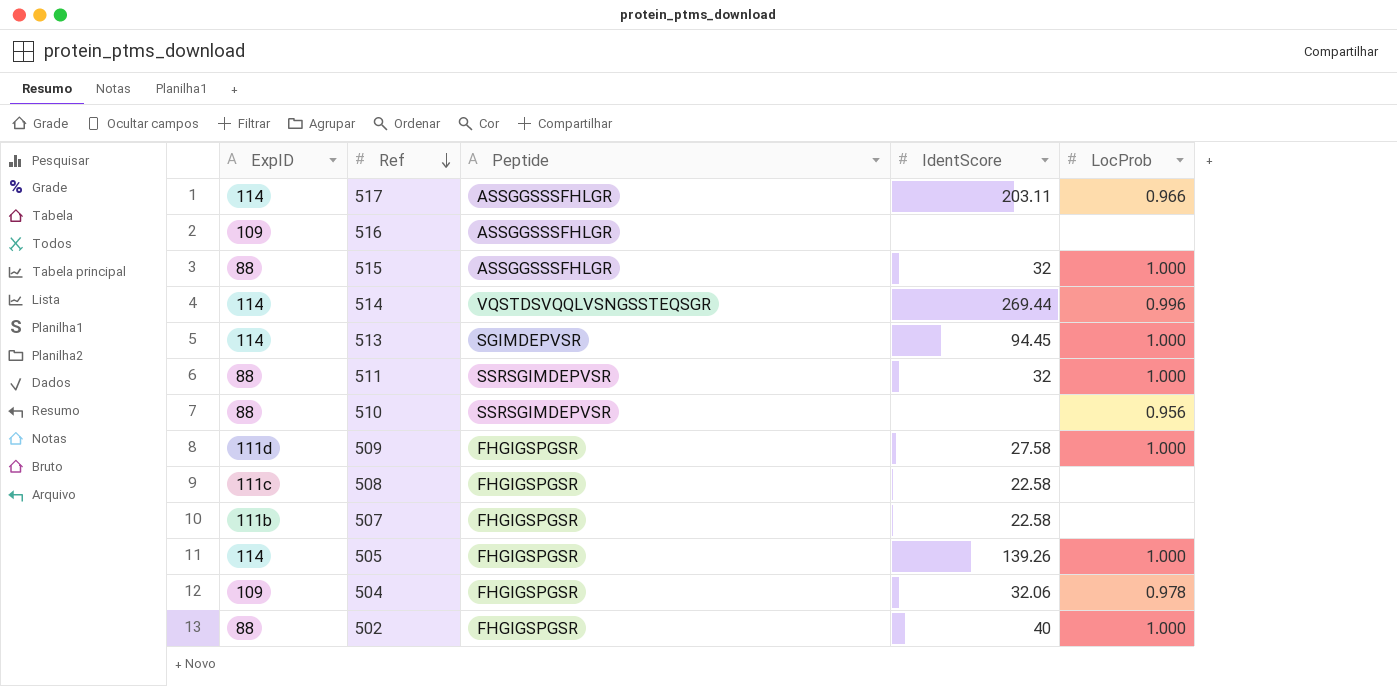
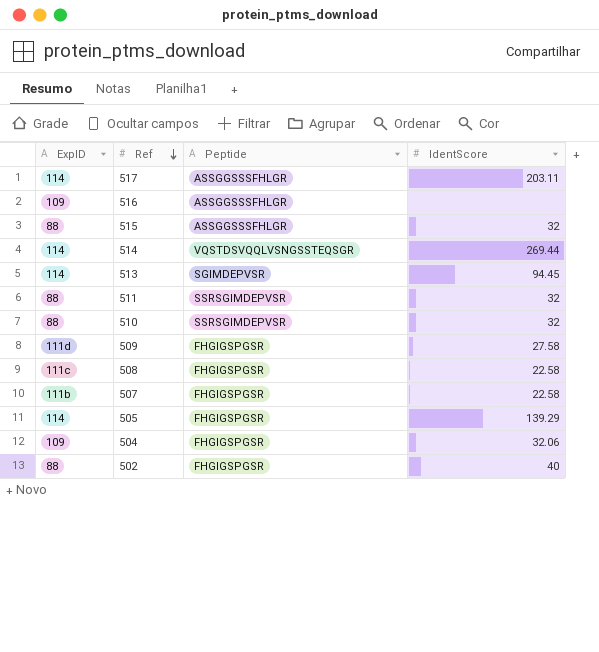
column LocProb | position: 5 -> none
510 | IdentScore: none -> 32
505 | IdentScore: 139.26 -> 139.29

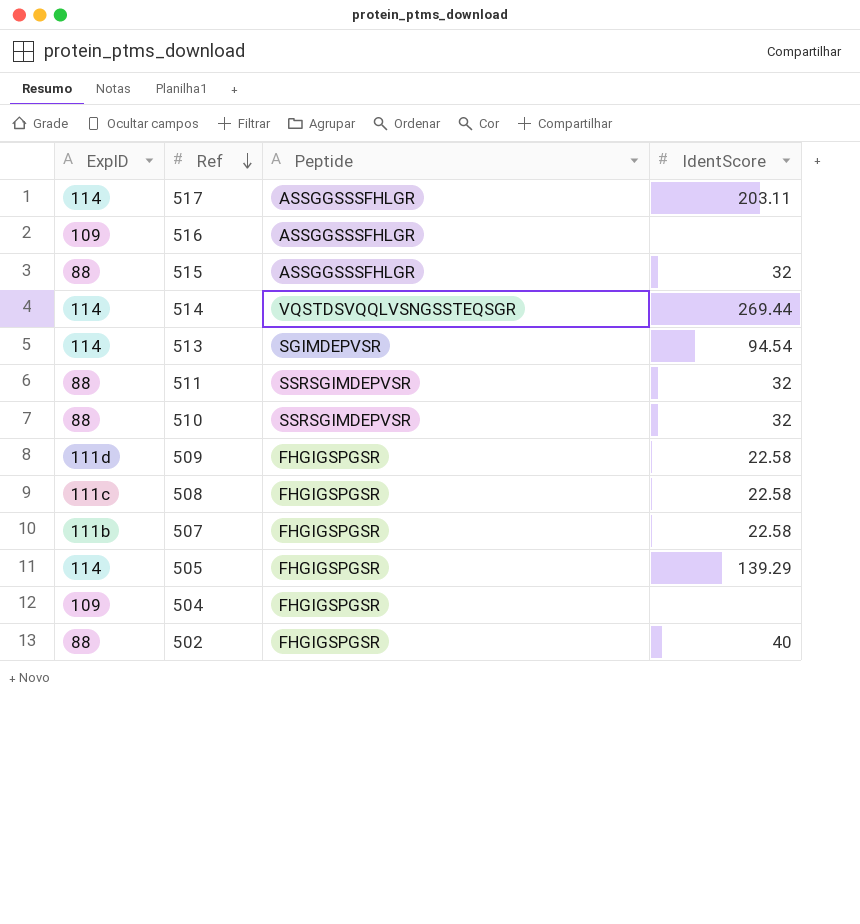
513 | IdentScore: 94.45 -> 94.54
509 | IdentScore: 27.58 -> 22.58
504 | IdentScore: 32.06 -> none

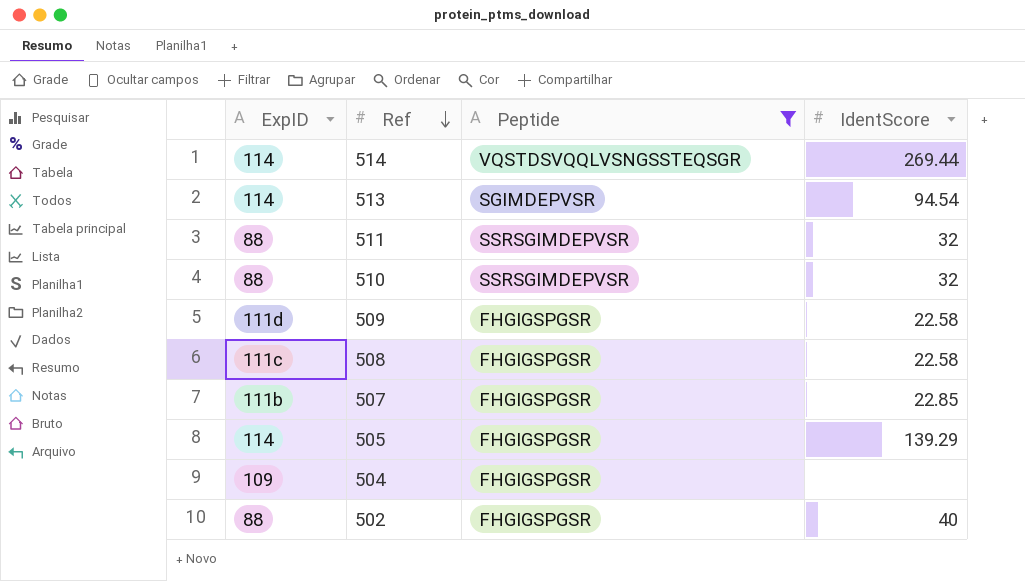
filter: none -> Peptide != ASSGGSSSFHLGR
507 | IdentScore: 22.58 -> 22.85

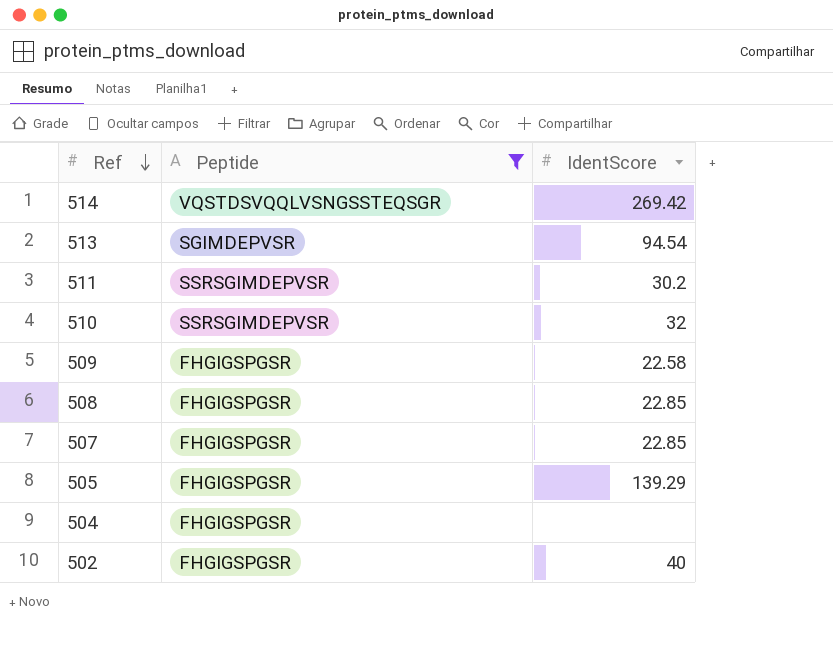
column ExpID | position: 1 -> none
514 | IdentScore: 269.44 -> 269.42
511 | IdentScore: 32 -> 30.2
508 | IdentScore: 22.58 -> 22.85

